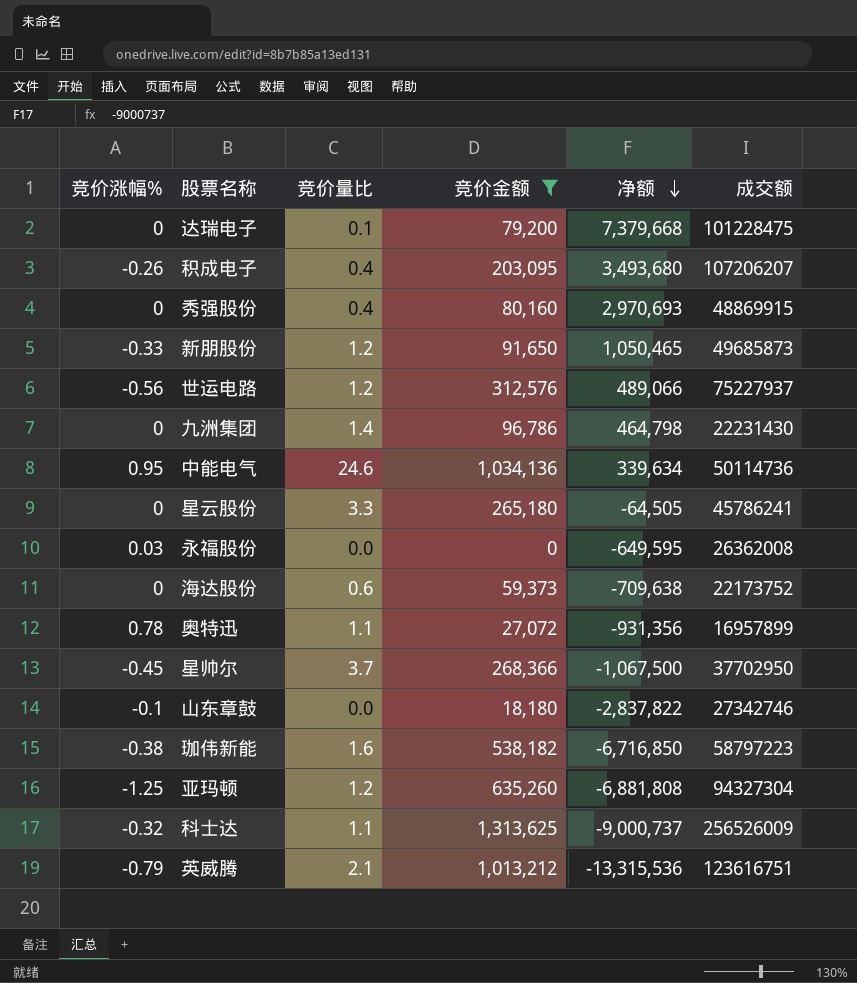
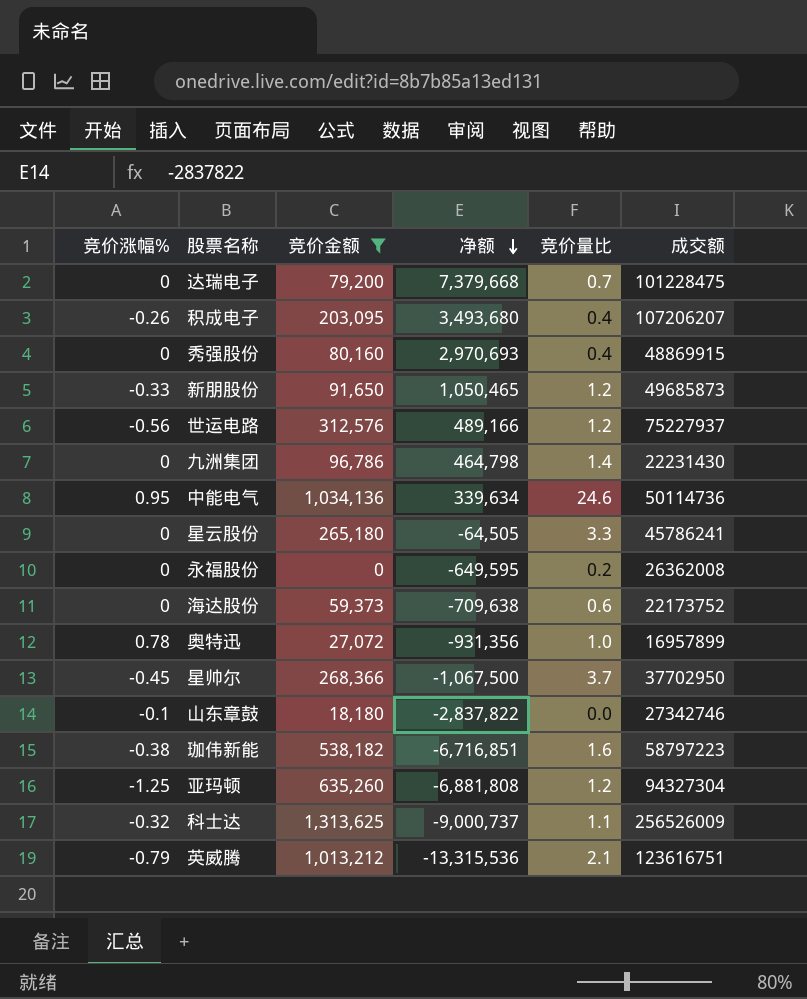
column 竞价量比 | position: 3 -> 5
达瑞电子 | 竞价量比: 0.1 -> 0.7
世运电路 | 净额: 489,066 -> 489,166
永福股份 | 竞价涨幅%: 0.03 -> 0
永福股份 | 竞价量比: 0.0 -> 0.2
奥特迅 | 竞价量比: 1.1 -> 1.0
珈伟新能 | 净额: -6,716,850 -> -6,716,851

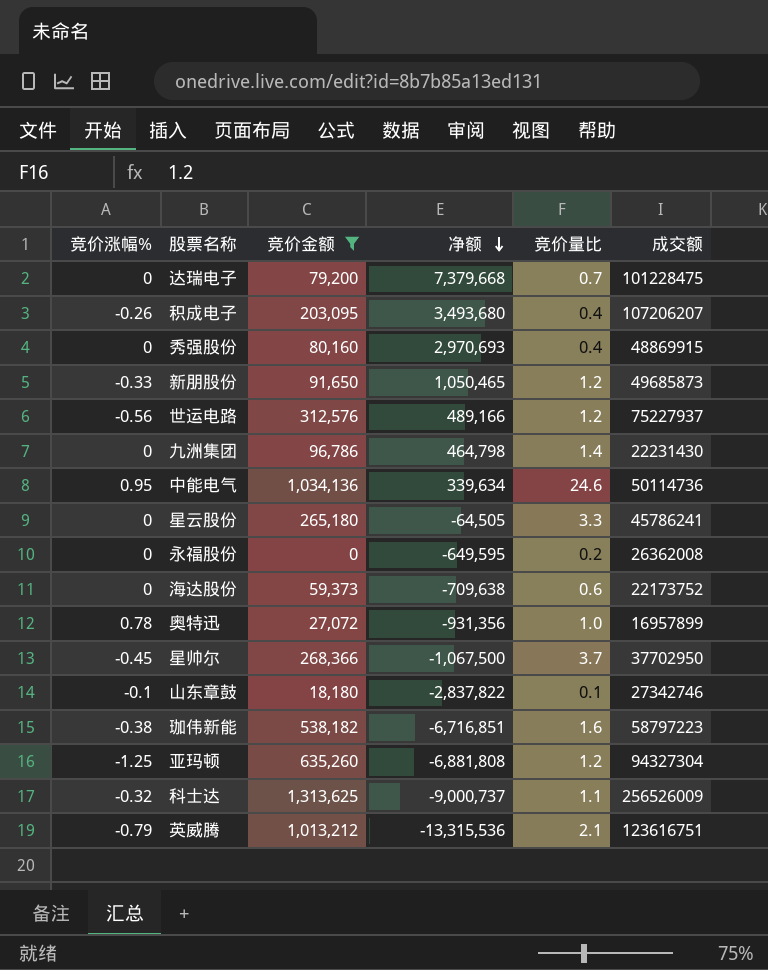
山东章鼓 | 竞价量比: 0.0 -> 0.1

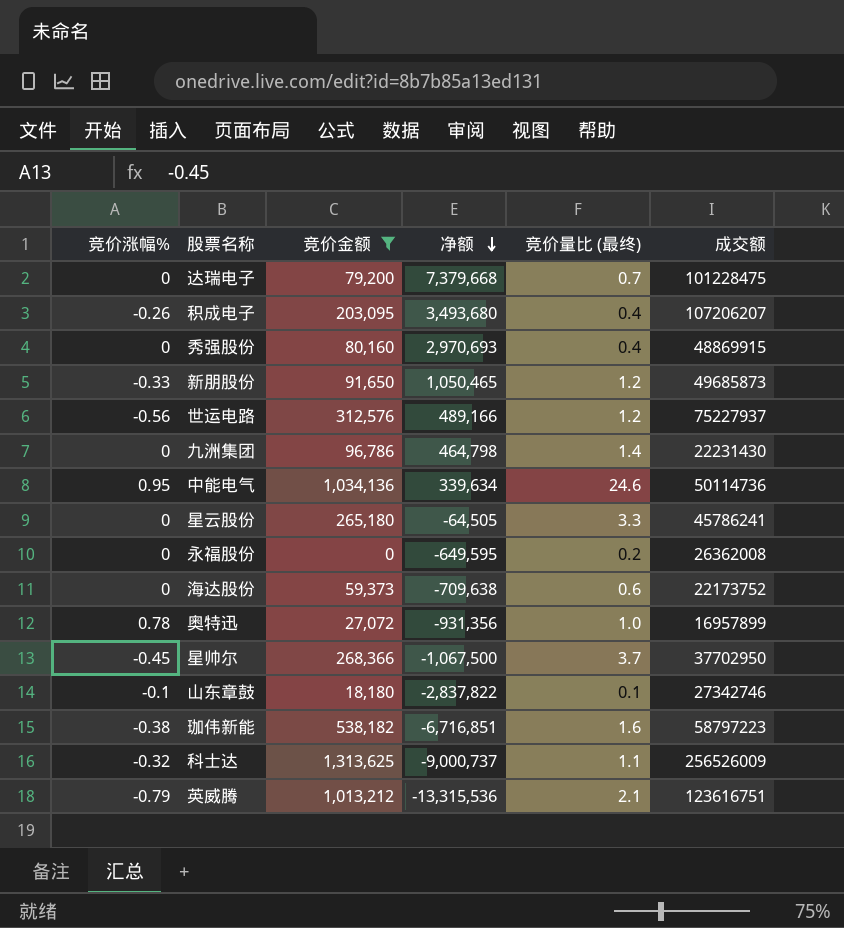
column name: 竞价量比 -> 竞价量比 (最终)
row 亚玛顿: -1.25 | 635,260 | -6,881,808 | 1.2 | 94327304 -> none

